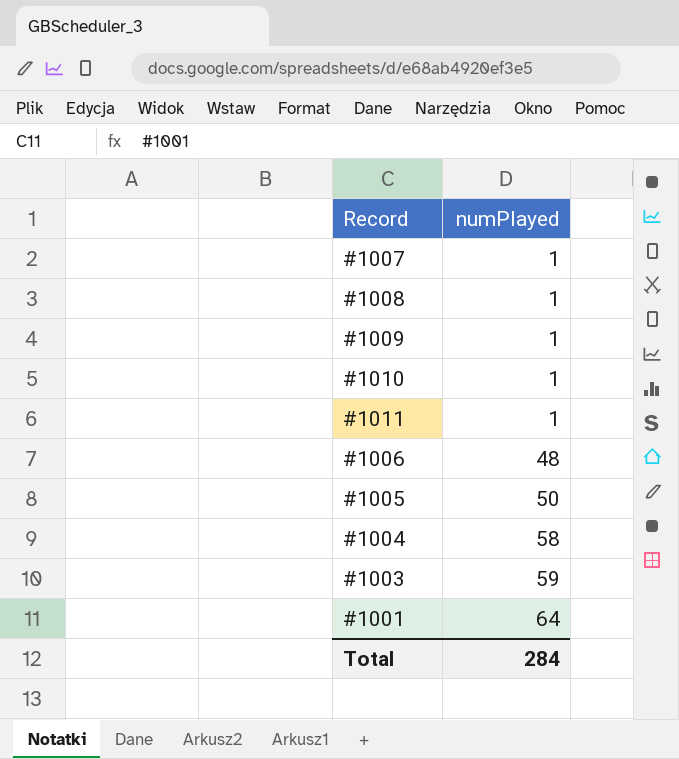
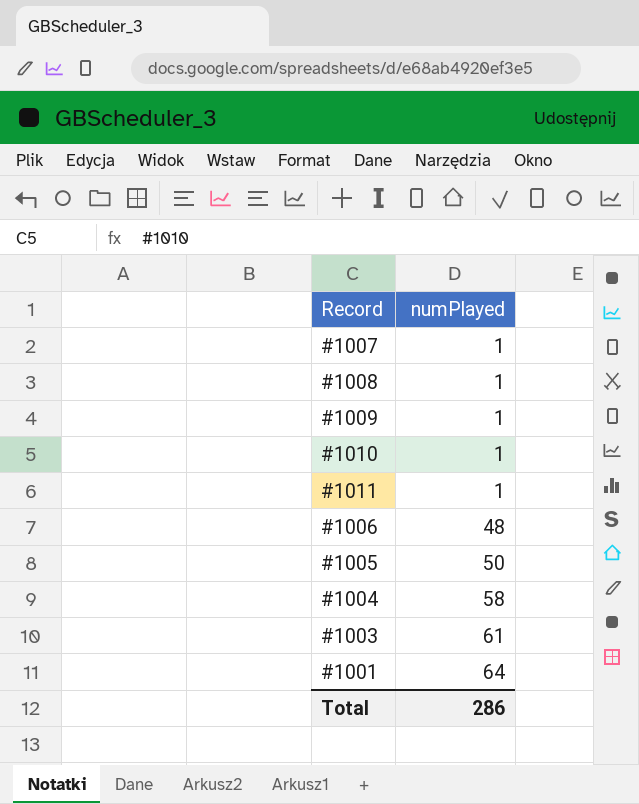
#1003 | numPlayed: 59 -> 61
Total | numPlayed: 284 -> 286

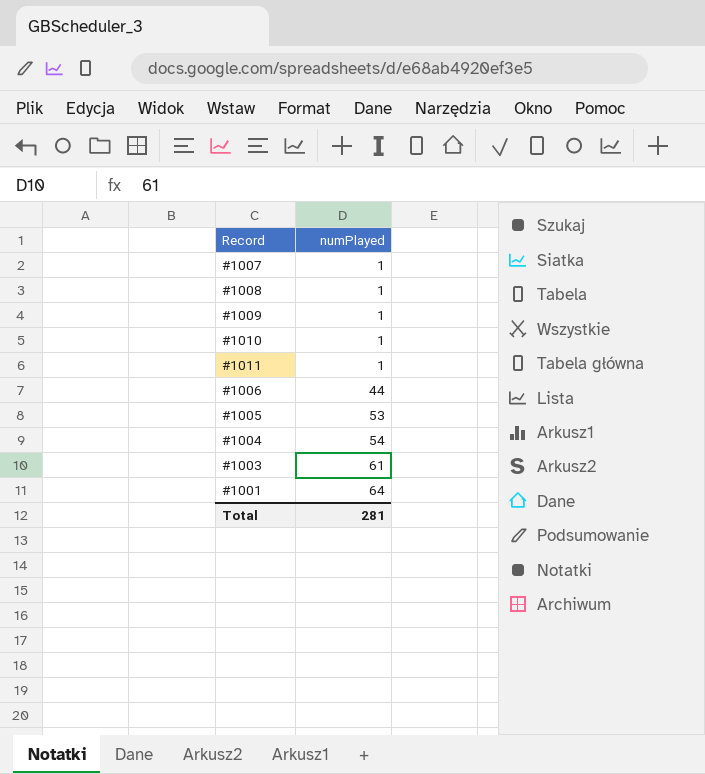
#1006 | numPlayed: 48 -> 44
#1005 | numPlayed: 50 -> 53
#1004 | numPlayed: 58 -> 54
Total | numPlayed: 286 -> 281

